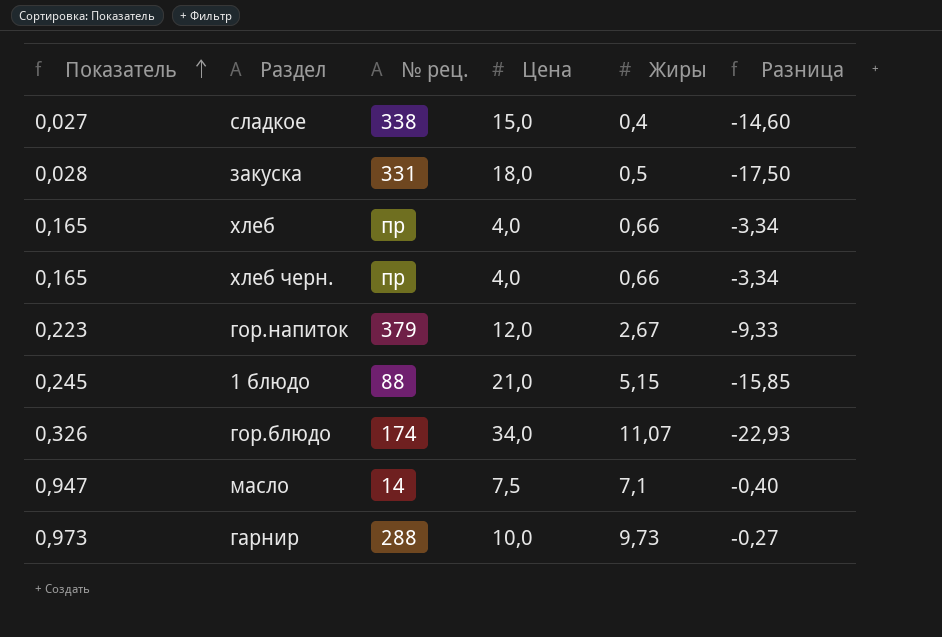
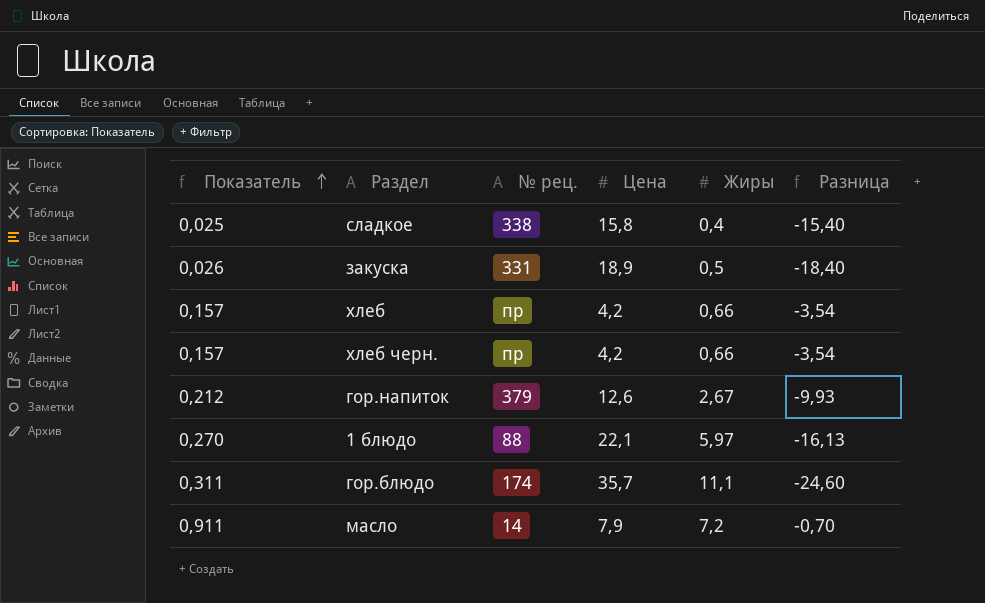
row гарнир: 0,973 | 288 | 10,0 | 9,73 | -0,27 -> none
сладкое | Показатель: 0,027 -> 0,025
сладкое | Цена: 15,0 -> 15,8
сладкое | Разница: -14,60 -> -15,40
закуска | Показатель: 0,028 -> 0,026
закуска | Цена: 18,0 -> 18,9
закуска | Разница: -17,50 -> -18,40
хлеб | Показатель: 0,165 -> 0,157
хлеб | Цена: 4,0 -> 4,2
хлеб | Разница: -3,34 -> -3,54
хлеб черн. | Показатель: 0,165 -> 0,157
хлеб черн. | Цена: 4,0 -> 4,2
хлеб черн. | Разница: -3,34 -> -3,54
гор.напиток | Показатель: 0,223 -> 0,212
гор.напиток | Цена: 12,0 -> 12,6
гор.напиток | Разница: -9,33 -> -9,93
1 блюдо | Показатель: 0,245 -> 0,270
1 блюдо | Цена: 21,0 -> 22,1
1 блюдо | Жиры: 5,15 -> 5,97
1 блюдо | Разница: -15,85 -> -16,13
гор.блюдо | Показатель: 0,326 -> 0,311
гор.блюдо | Цена: 34,0 -> 35,7
гор.блюдо | Жиры: 11,07 -> 11,1
гор.блюдо | Разница: -22,93 -> -24,60
масло | Показатель: 0,947 -> 0,911
масло | Цена: 7,5 -> 7,9
масло | Жиры: 7,1 -> 7,2
масло | Разница: -0,40 -> -0,70

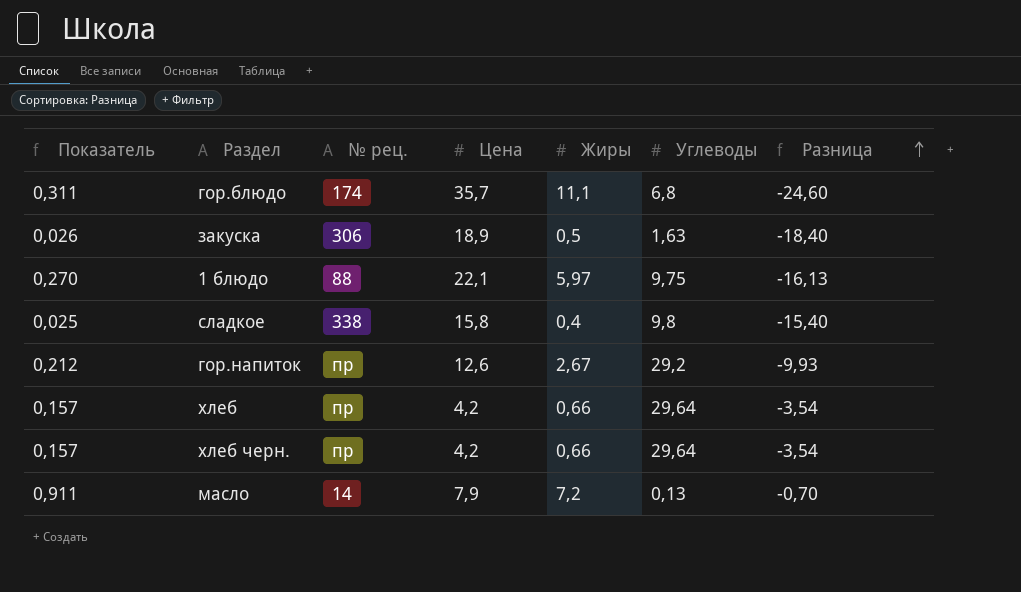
row order: Показатель ascending -> Разница ascending
column Углеводы | position: none -> 6
закуска | № рец.: 331 -> 306
гор.напиток | № рец.: 379 -> пр

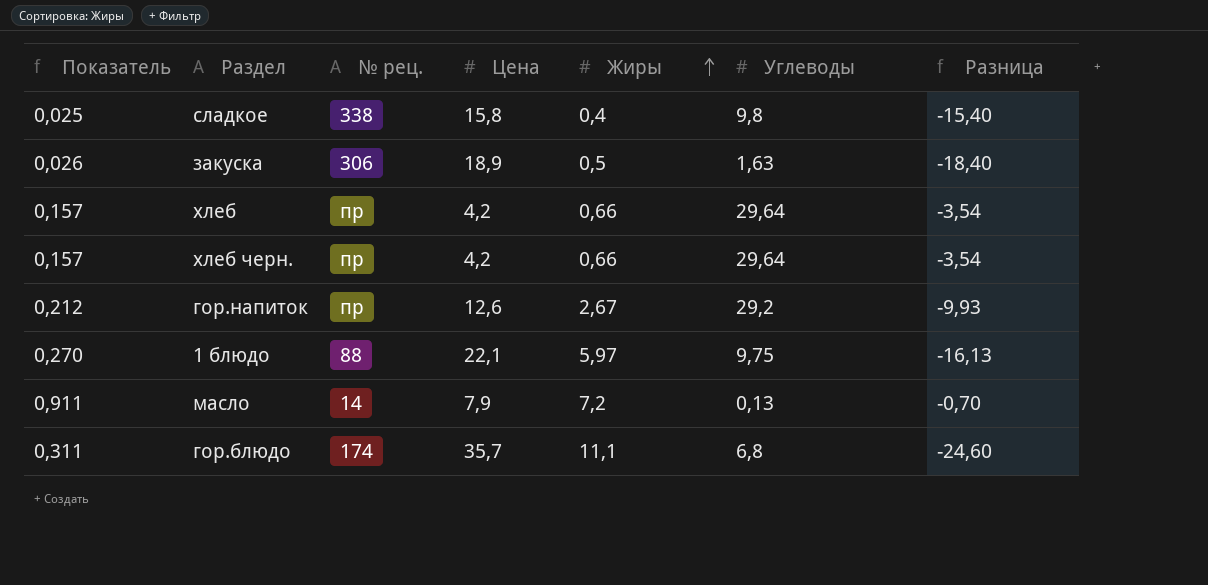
row order: Разница ascending -> Жиры ascending

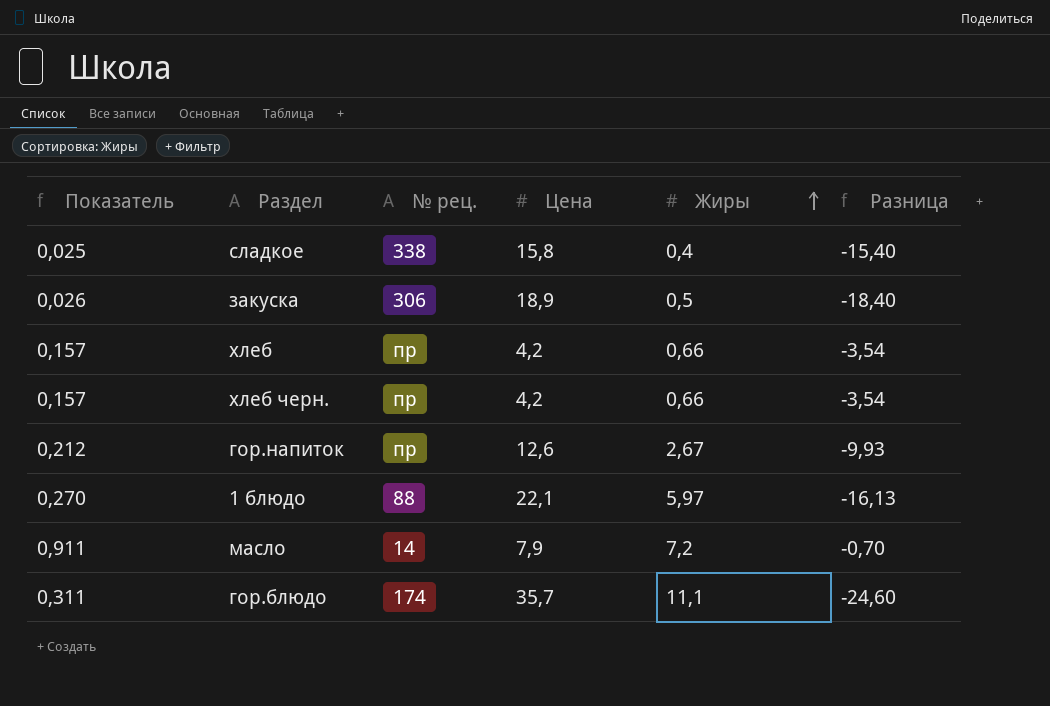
column Углеводы | position: 6 -> none

